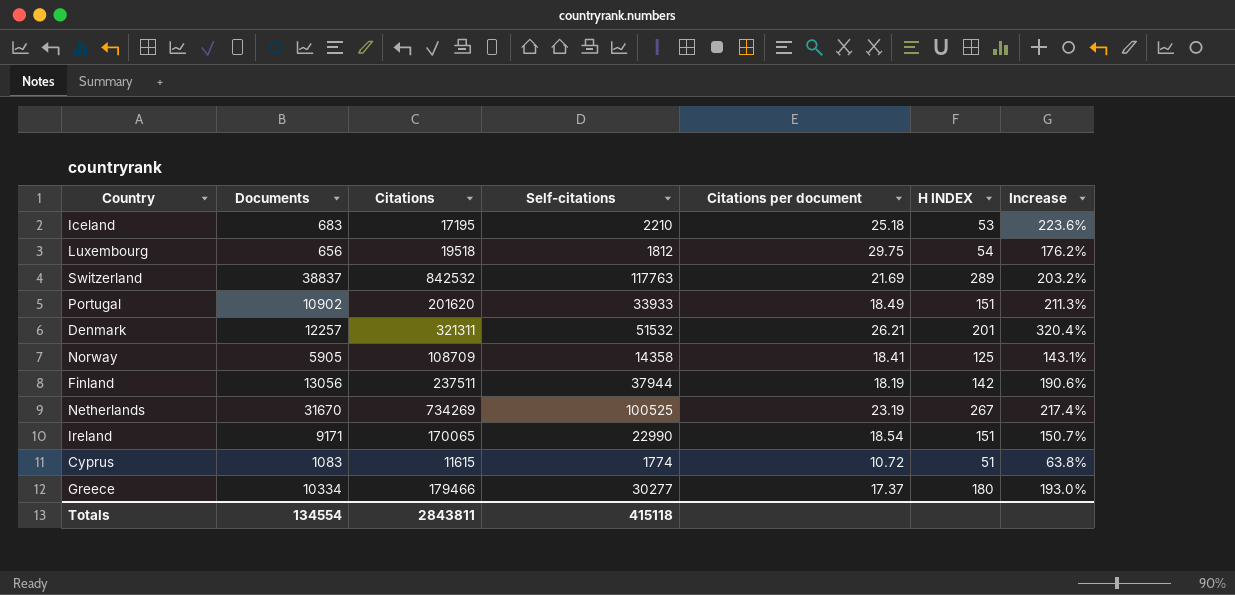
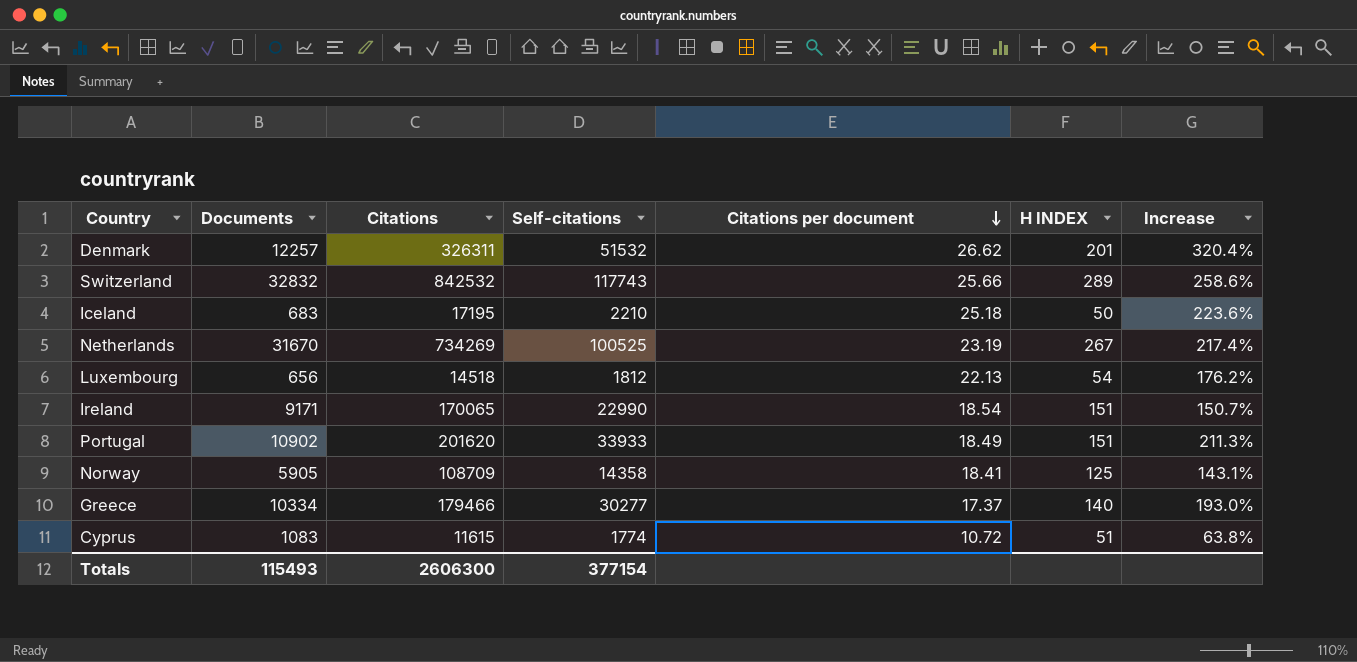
row order: none -> Citations per document descending
row Finland: 13056 | 237511 | 37944 | 18.19 | 142 | 190.6% -> none
Denmark | Citations: 321311 -> 326311
Denmark | Citations per document: 26.21 -> 26.62
Switzerland | Documents: 38837 -> 32832
Switzerland | Self-citations: 117763 -> 117743
Switzerland | Citations per document: 21.69 -> 25.66
Switzerland | Increase: 203.2% -> 258.6%
Iceland | H INDEX: 53 -> 50
Luxembourg | Citations: 19518 -> 14518
Luxembourg | Citations per document: 29.75 -> 22.13
Greece | H INDEX: 180 -> 140
Totals | Documents: 134554 -> 115493
Totals | Citations: 2843811 -> 2606300
Totals | Self-citations: 415118 -> 377154

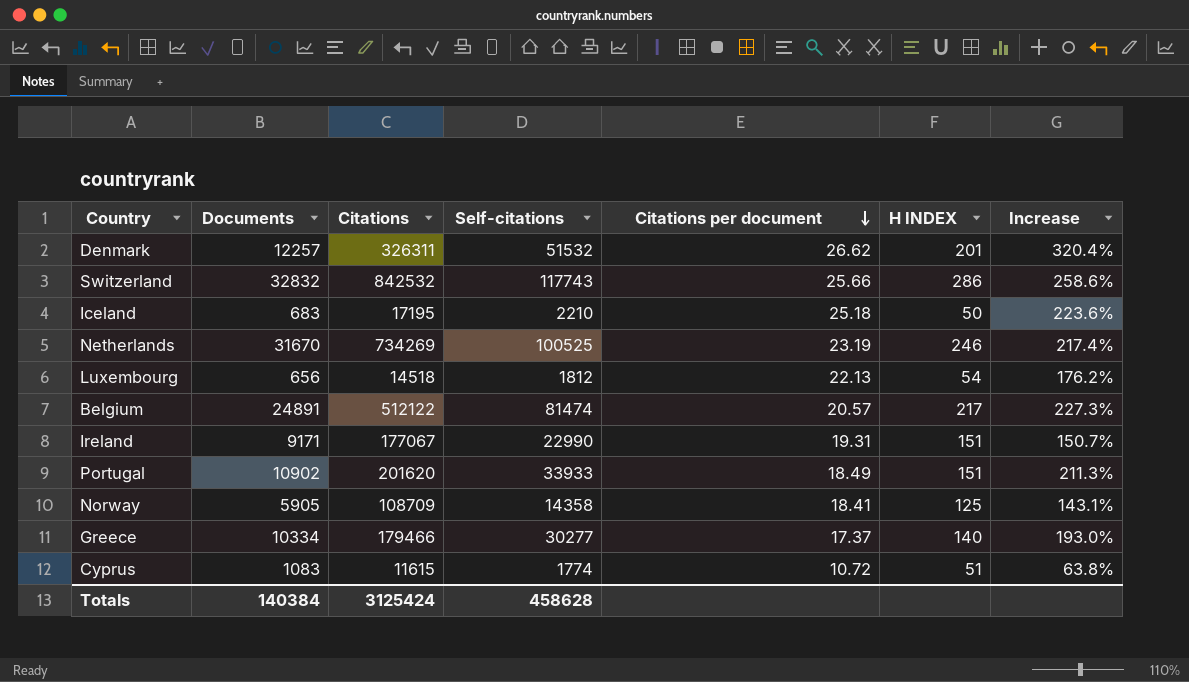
Switzerland | H INDEX: 289 -> 286
Netherlands | H INDEX: 267 -> 246
row Belgium: none -> 24891 | 512122 | 81474 | 20.57 | 217 | 227.3%
Ireland | Citations: 170065 -> 177067
Ireland | Citations per document: 18.54 -> 19.31
Totals | Documents: 115493 -> 140384
Totals | Citations: 2606300 -> 3125424
Totals | Self-citations: 377154 -> 458628

